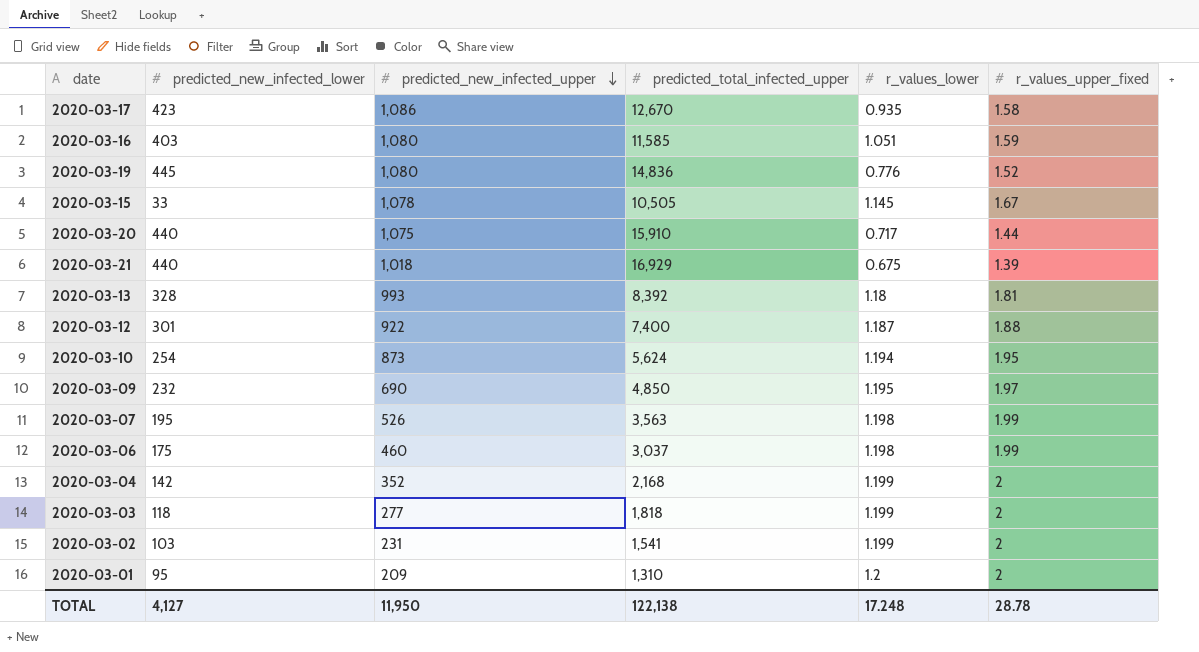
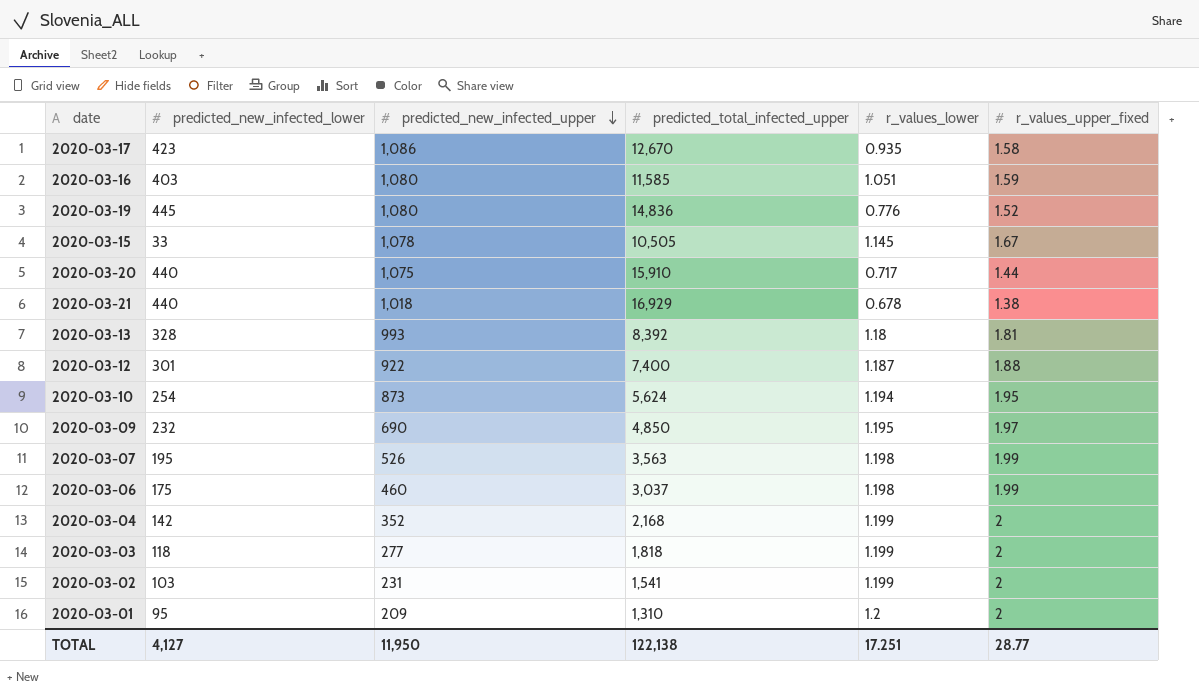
2020-03-21 | r_values_lower: 0.675 -> 0.678
2020-03-21 | r_values_upper_fixed: 1.39 -> 1.38
TOTAL | r_values_lower: 17.248 -> 17.251
TOTAL | r_values_upper_fixed: 28.78 -> 28.77

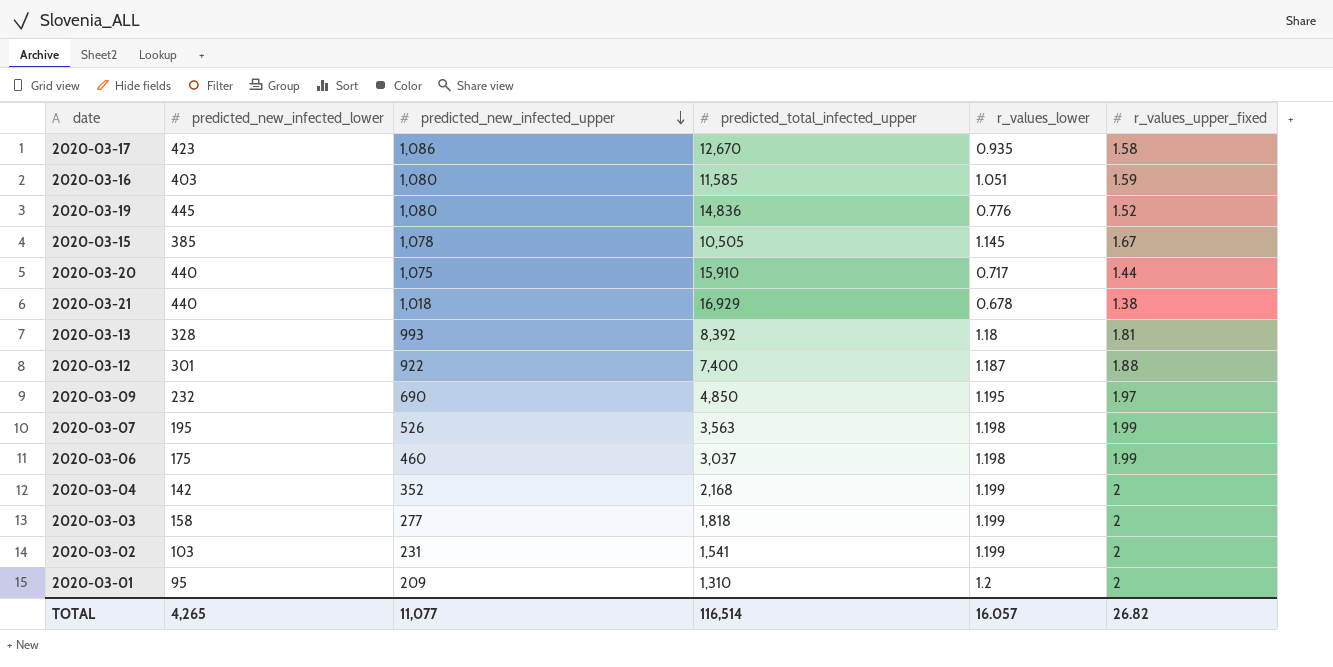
row 2020-03-10: 254 | 873 | 5,624 | 1.194 | 1.95 -> none
2020-03-15 | predicted_new_infected_lower: 33 -> 385
2020-03-03 | predicted_new_infected_lower: 118 -> 158
TOTAL | predicted_new_infected_lower: 4,127 -> 4,265
TOTAL | predicted_new_infected_upper: 11,950 -> 11,077
TOTAL | predicted_total_infected_upper: 122,138 -> 116,514
TOTAL | r_values_lower: 17.251 -> 16.057
TOTAL | r_values_upper_fixed: 28.77 -> 26.82

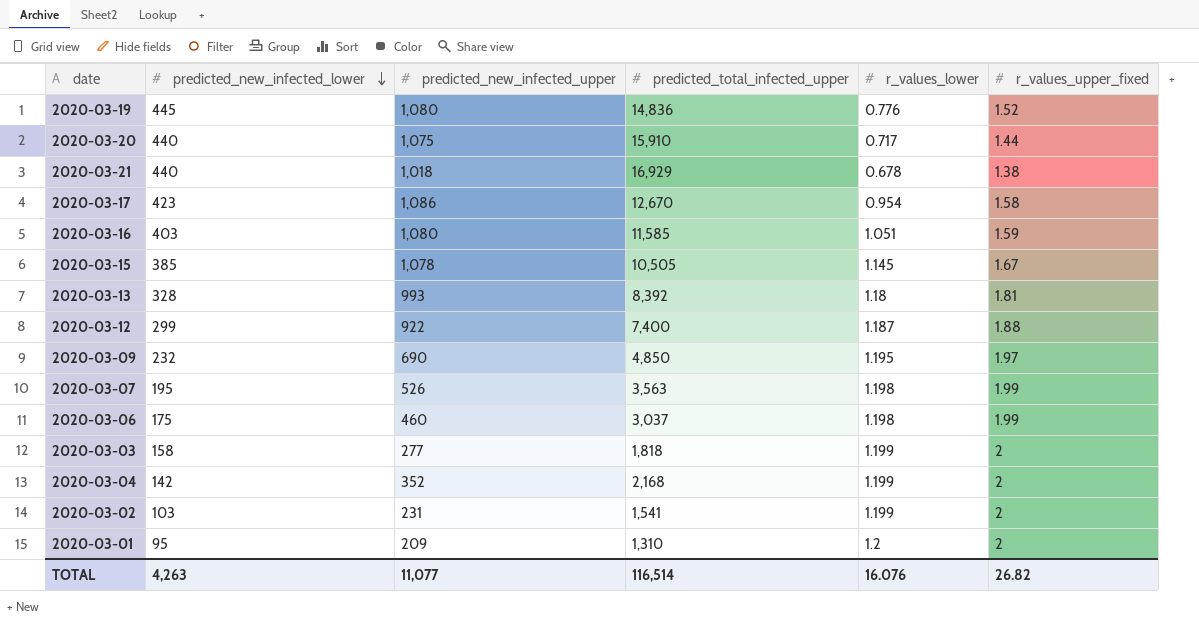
row order: predicted_new_infected_upper descending -> predicted_new_infected_lower descending
2020-03-17 | r_values_lower: 0.935 -> 0.954
2020-03-12 | predicted_new_infected_lower: 301 -> 299
TOTAL | predicted_new_infected_lower: 4,265 -> 4,263
TOTAL | r_values_lower: 16.057 -> 16.076

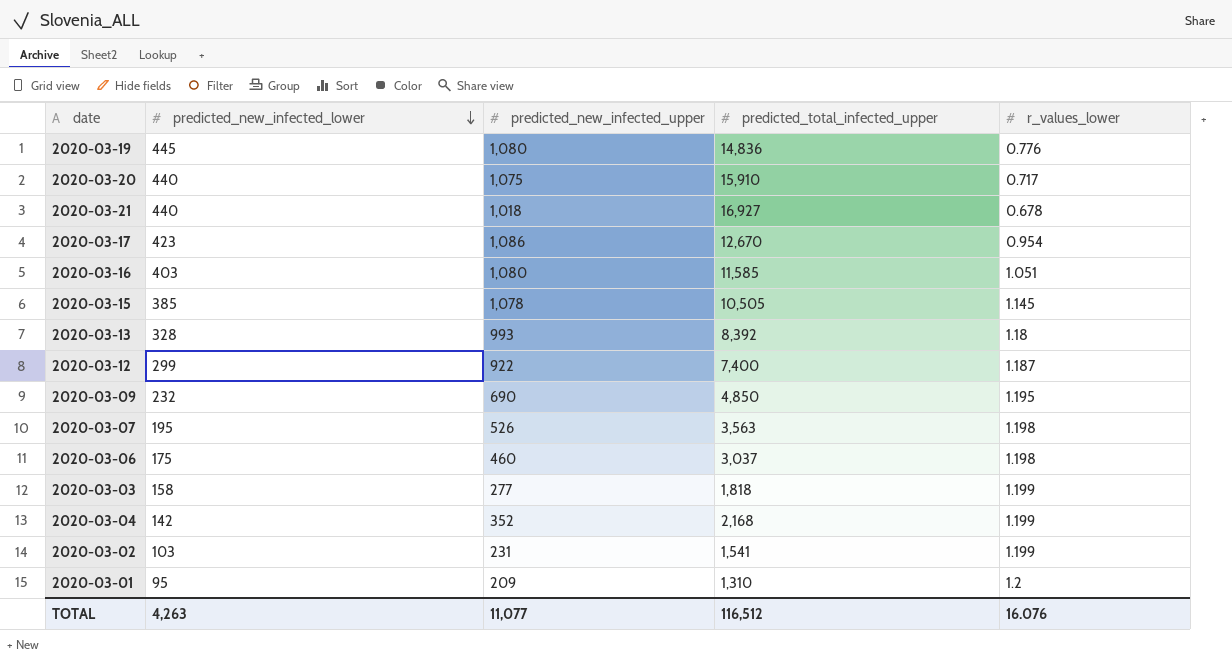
column r_values_upper_fixed | position: 6 -> none
2020-03-21 | predicted_total_infected_upper: 16,929 -> 16,927
TOTAL | predicted_total_infected_upper: 116,514 -> 116,512

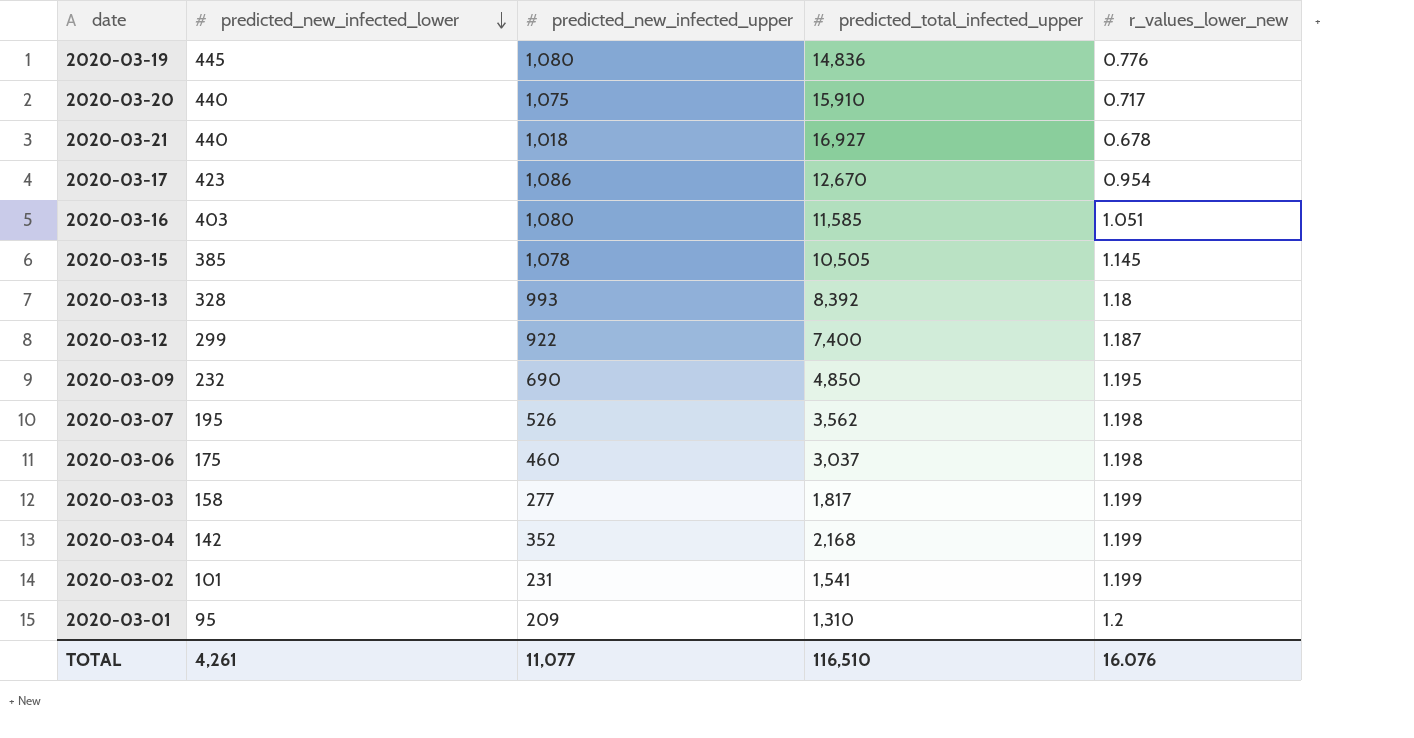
column name: r_values_lower -> r_values_lower_new
2020-03-07 | predicted_total_infected_upper: 3,563 -> 3,562
2020-03-03 | predicted_total_infected_upper: 1,818 -> 1,817
2020-03-02 | predicted_new_infected_lower: 103 -> 101
TOTAL | predicted_new_infected_lower: 4,263 -> 4,261
TOTAL | predicted_total_infected_upper: 116,512 -> 116,510

